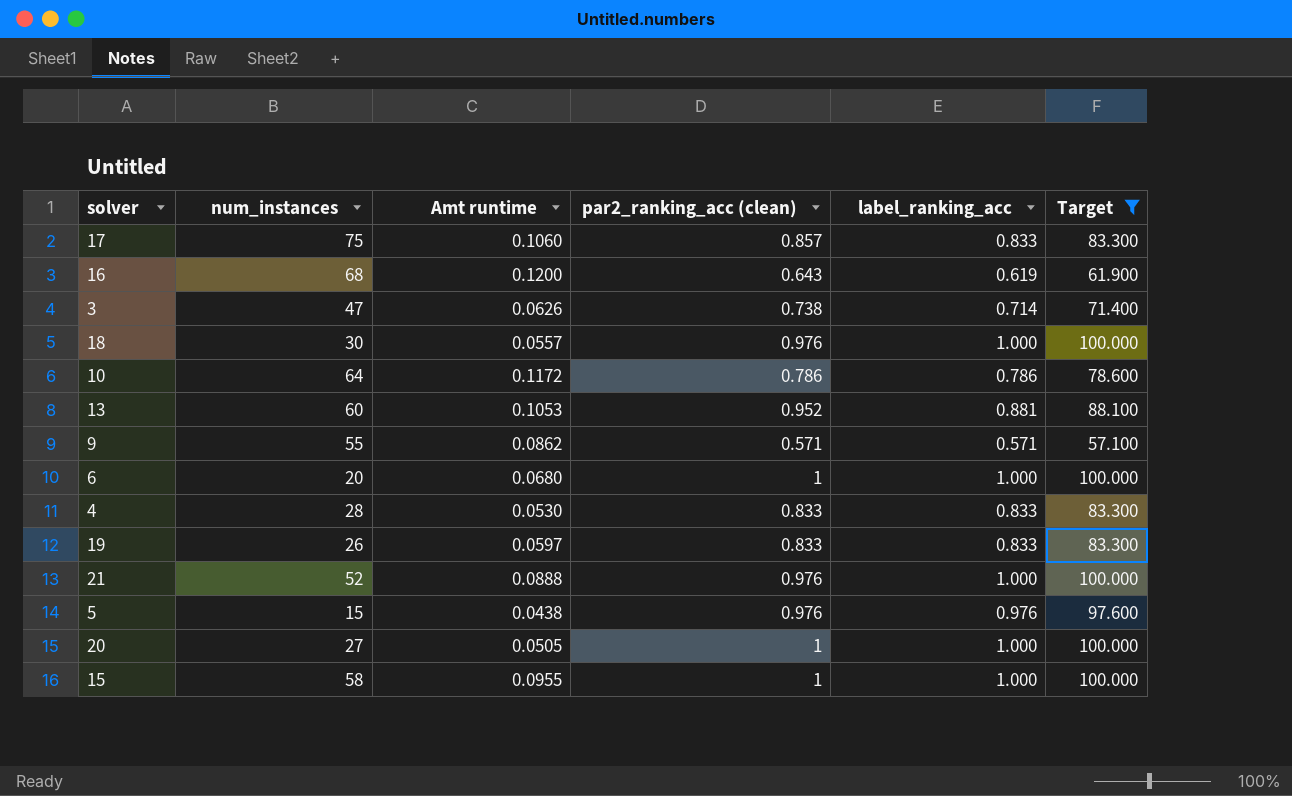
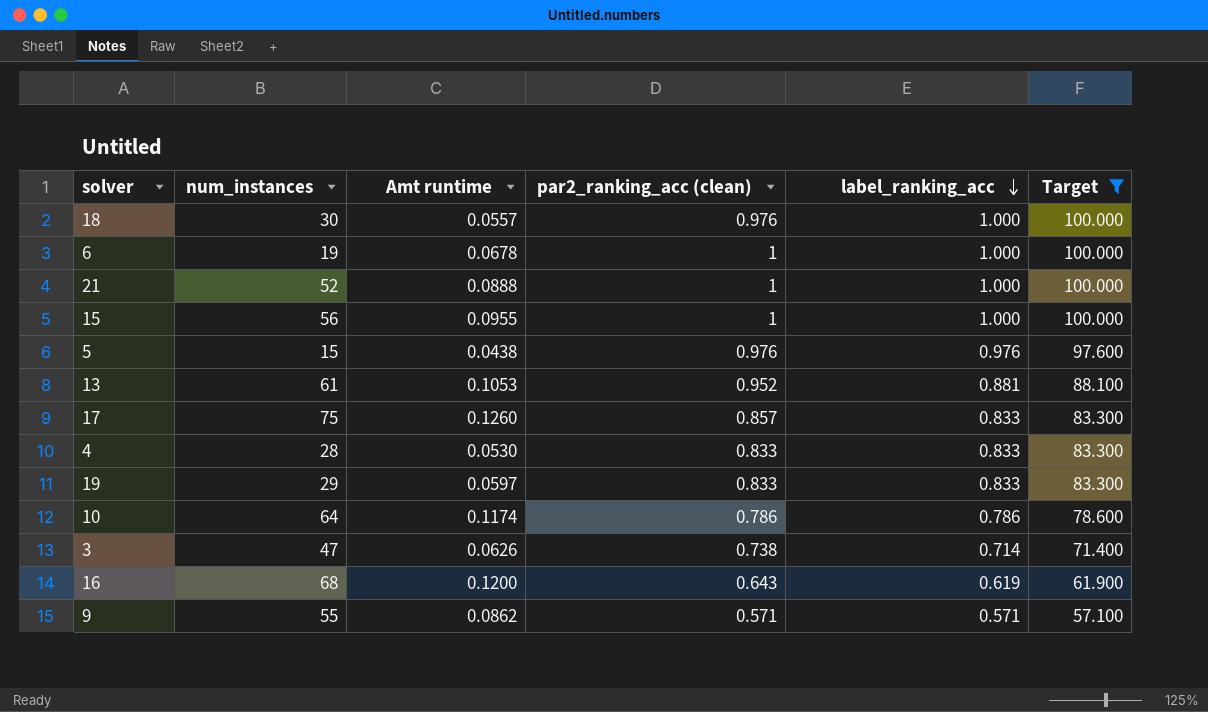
row order: none -> label_ranking_acc descending
row 20: 27 | 0.0505 | 1 | 1.000 | 100.000 -> none
6 | num_instances: 20 -> 19
6 | Amt runtime: 0.0680 -> 0.0678
21 | par2_ranking_acc (clean): 0.976 -> 1
15 | num_instances: 58 -> 56
13 | num_instances: 60 -> 61
17 | Amt runtime: 0.1060 -> 0.1260
19 | num_instances: 26 -> 29
10 | Amt runtime: 0.1172 -> 0.1174

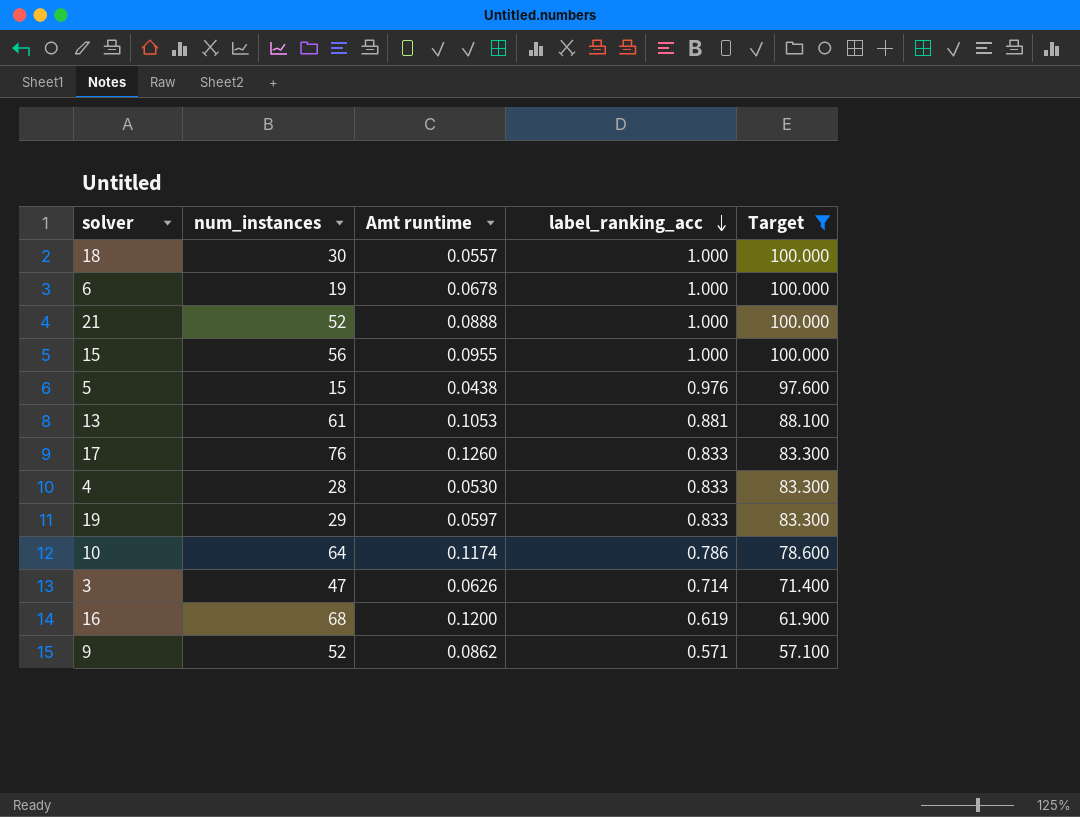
column par2_ranking_acc (clean) | position: 4 -> none
17 | num_instances: 75 -> 76
9 | num_instances: 55 -> 52

